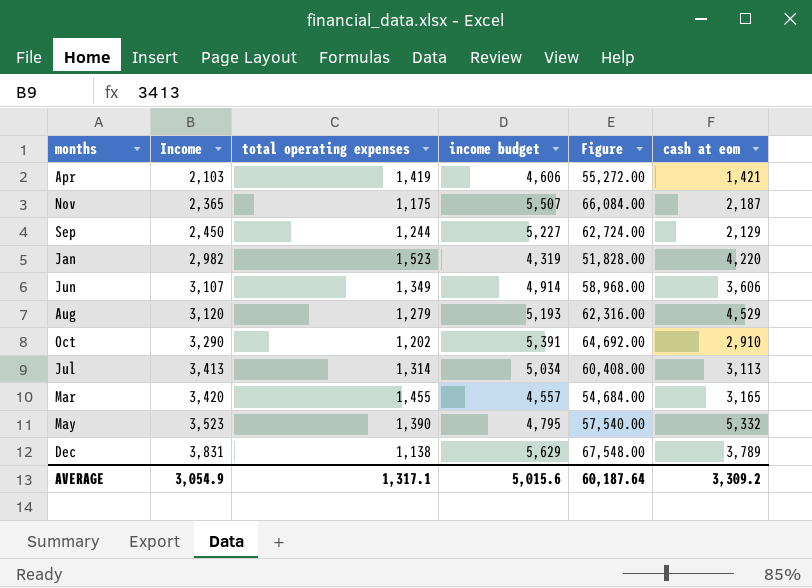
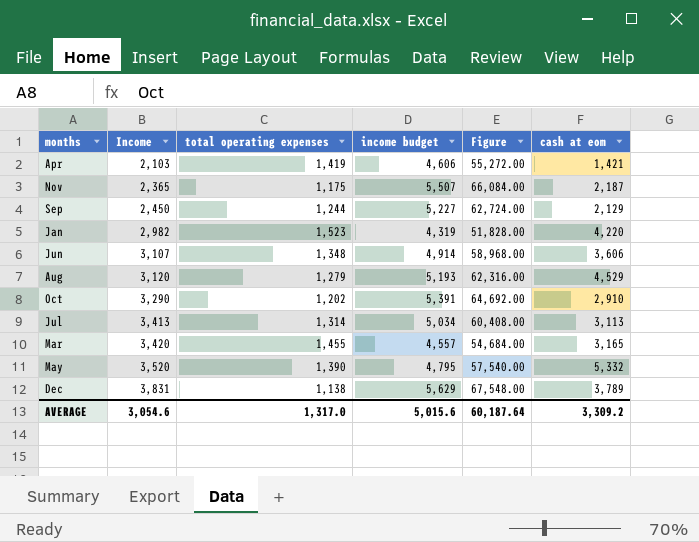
Jun | total operating expenses: 1,349 -> 1,348
May | Income: 3,523 -> 3,520
AVERAGE | Income: 3,054.9 -> 3,054.6
AVERAGE | total operating expenses: 1,317.1 -> 1,317.0

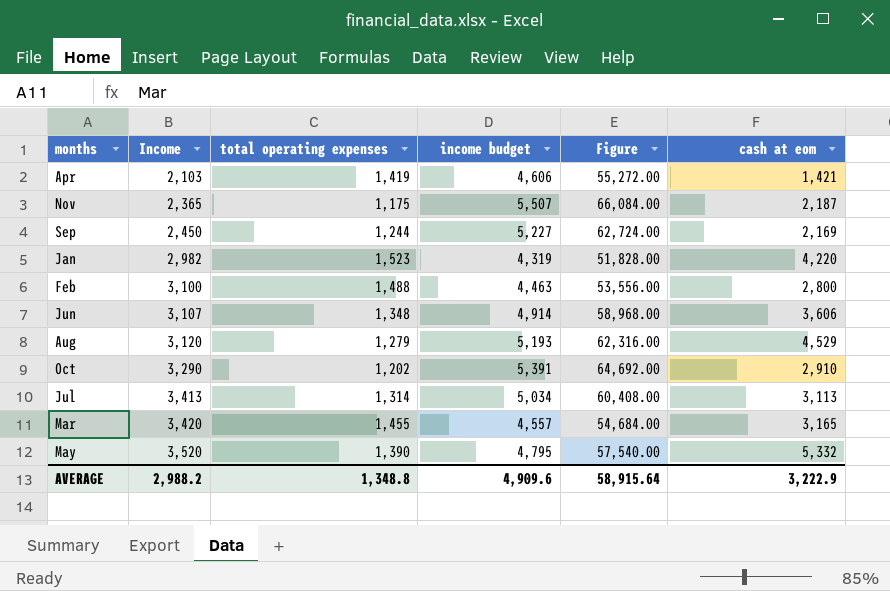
row Dec: 3,831 | 1,138 | 5,629 | 67,548.00 | 3,789 -> none
Sep | cash at eom: 2,129 -> 2,169
row Feb: none -> 3,100 | 1,488 | 4,463 | 53,556.00 | 2,800
AVERAGE | Income: 3,054.6 -> 2,988.2
AVERAGE | total operating expenses: 1,317.0 -> 1,348.8
AVERAGE | income budget: 5,015.6 -> 4,909.6
AVERAGE | Figure: 60,187.64 -> 58,915.64
AVERAGE | cash at eom: 3,309.2 -> 3,222.9

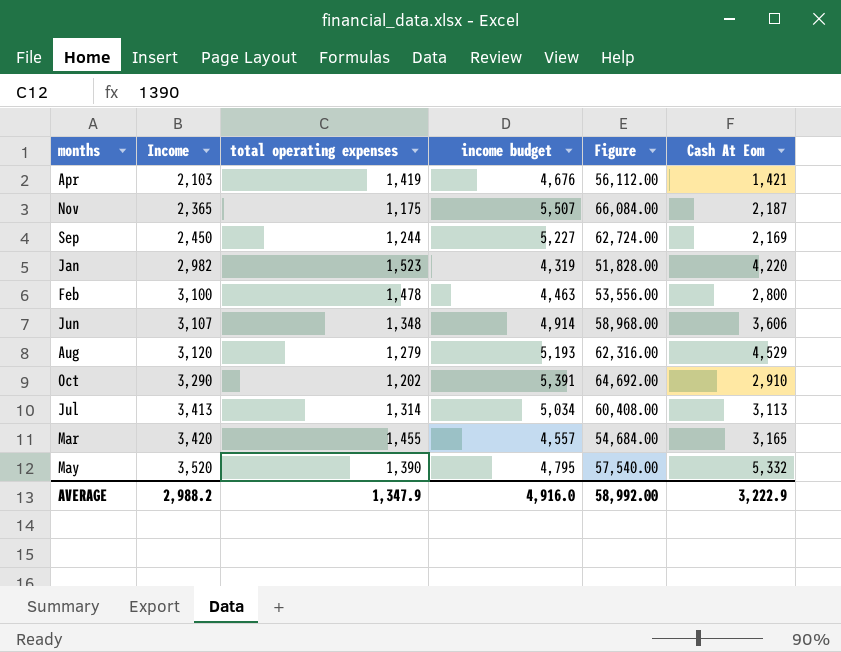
column name: cash at eom -> Cash At Eom
Apr | income budget: 4,606 -> 4,676
Apr | Figure: 55,272.00 -> 56,112.00
Feb | total operating expenses: 1,488 -> 1,478
AVERAGE | total operating expenses: 1,348.8 -> 1,347.9
AVERAGE | income budget: 4,909.6 -> 4,916.0
AVERAGE | Figure: 58,915.64 -> 58,992.00

